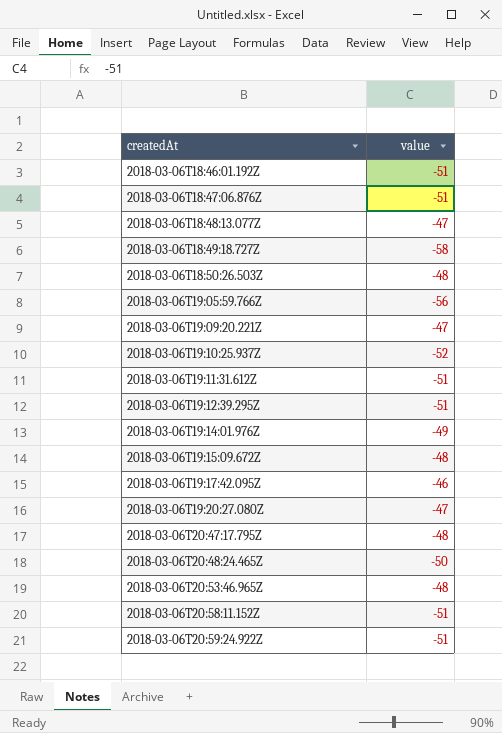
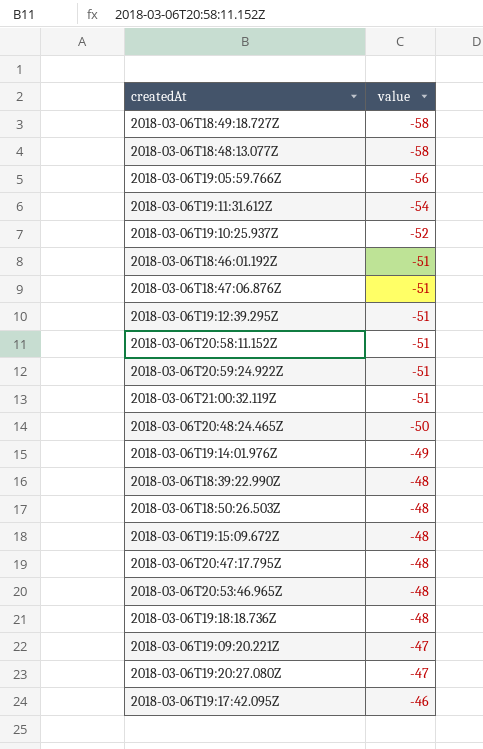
row order: createdAt ascending -> value ascending
2018-03-06T18:48:13.077Z | value: -47 -> -58
2018-03-06T19:11:31.612Z | value: -51 -> -54
row 2018-03-06T21:00:32.119Z: none -> -51
row 2018-03-06T18:39:22.990Z: none -> -48
row 2018-03-06T19:18:18.736Z: none -> -48

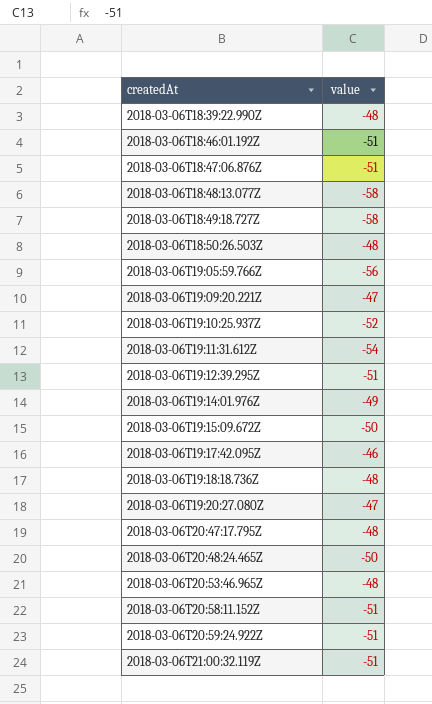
row order: value ascending -> createdAt ascending
2018-03-06T19:15:09.672Z | value: -48 -> -50

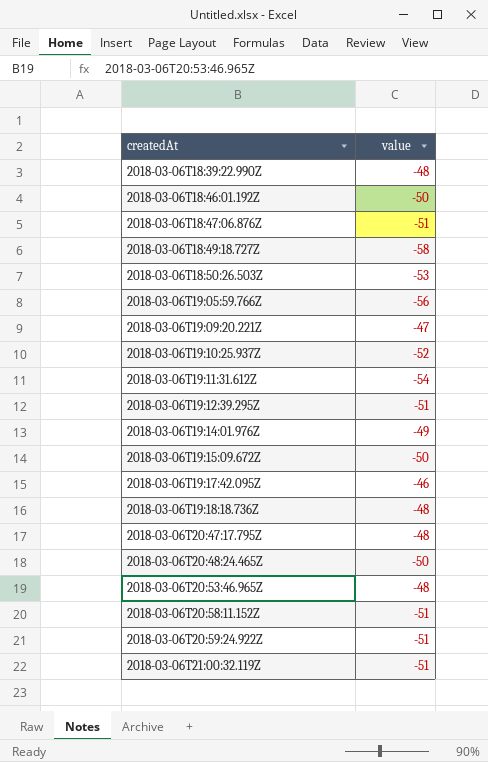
row 2018-03-06T18:48:13.077Z: -58 -> none
row 2018-03-06T19:20:27.080Z: -47 -> none
2018-03-06T18:46:01.192Z | value: -51 -> -50
2018-03-06T18:50:26.503Z | value: -48 -> -53

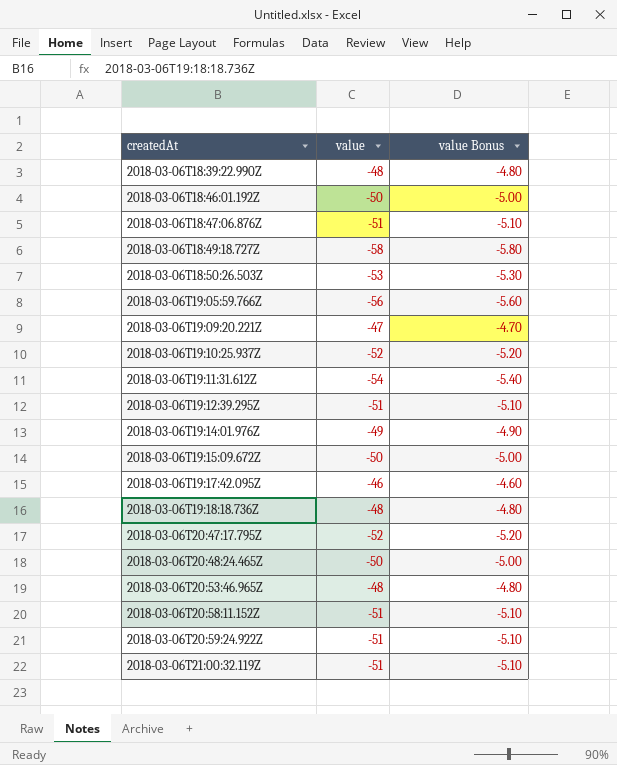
column value Bonus | formula: none -> [value] * 0.1
2018-03-06T20:47:17.795Z | value: -48 -> -52

